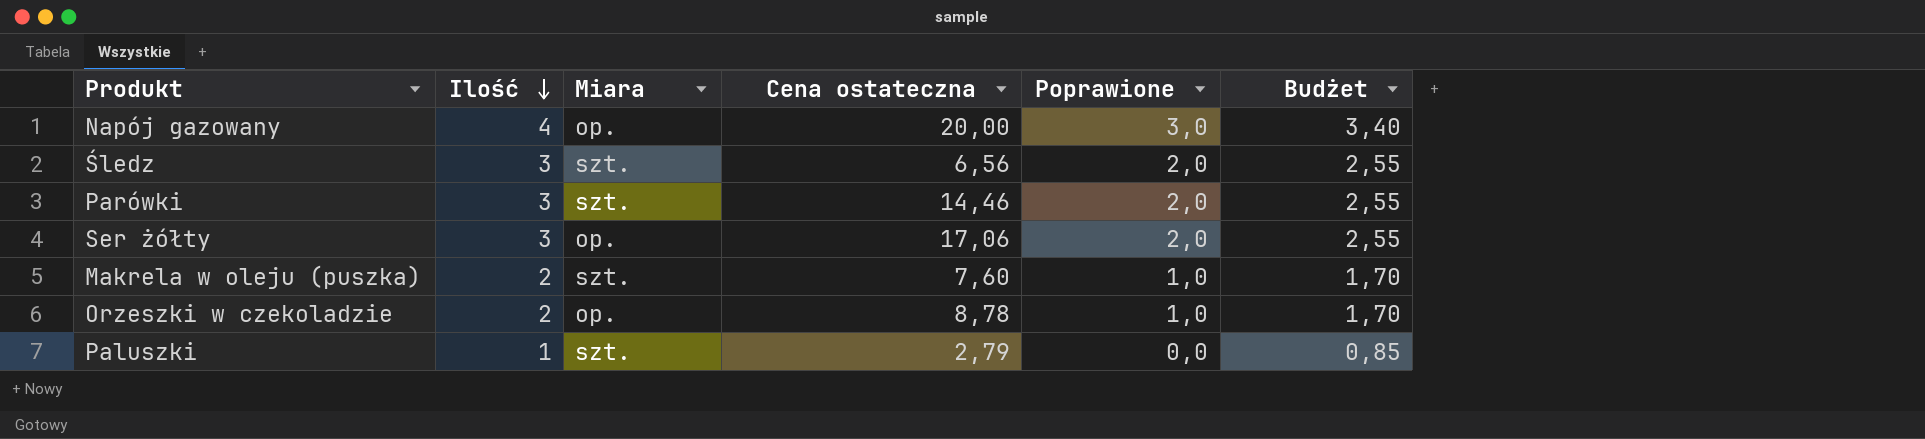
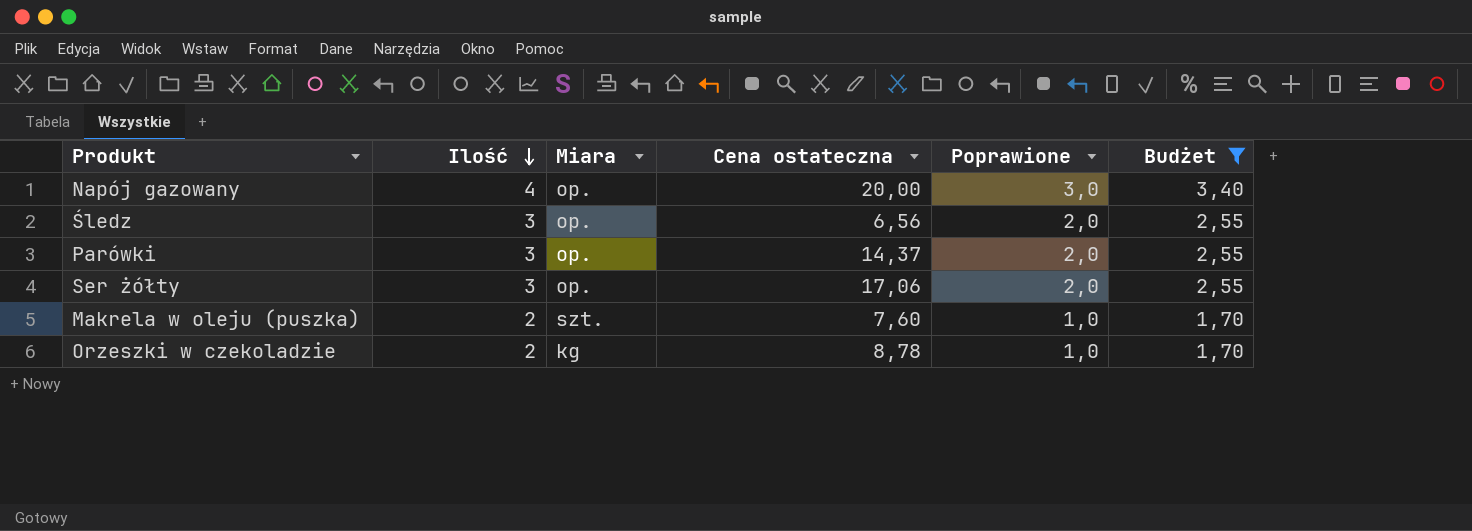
filter: none -> Budżet != 0,85
Śledz | Miara: szt. -> op.
Parówki | Miara: szt. -> op.
Parówki | Cena ostateczna: 14,46 -> 14,37
Orzeszki w czekoladzie | Miara: op. -> kg

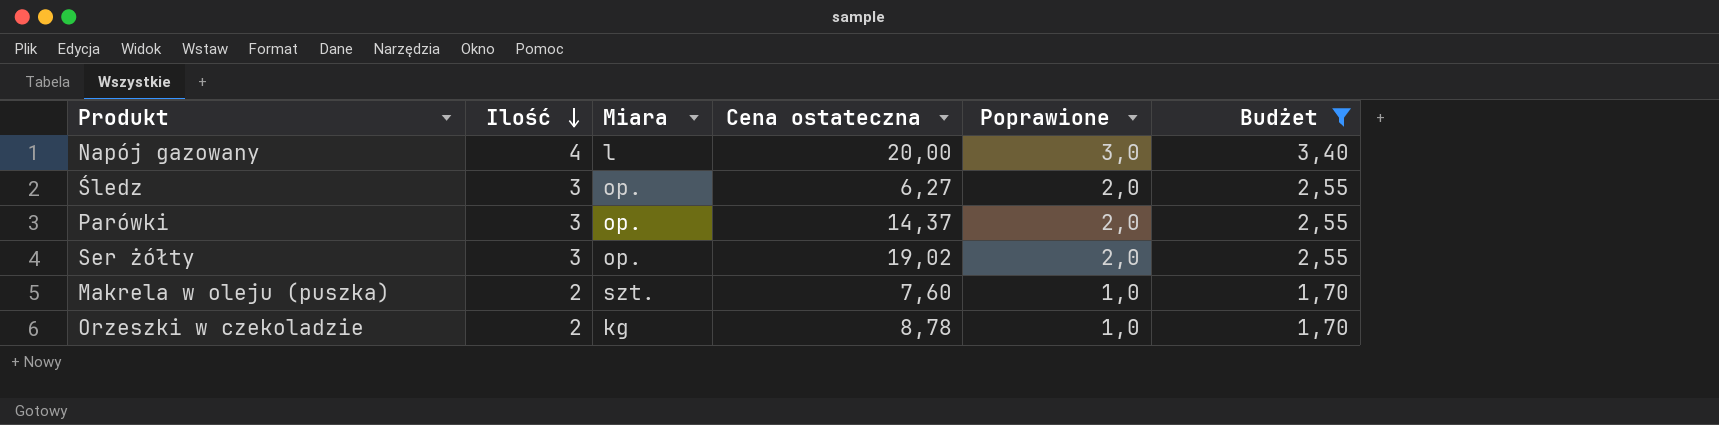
Napój gazowany | Miara: op. -> l
Śledz | Cena ostateczna: 6,56 -> 6,27
Ser żółty | Cena ostateczna: 17,06 -> 19,02

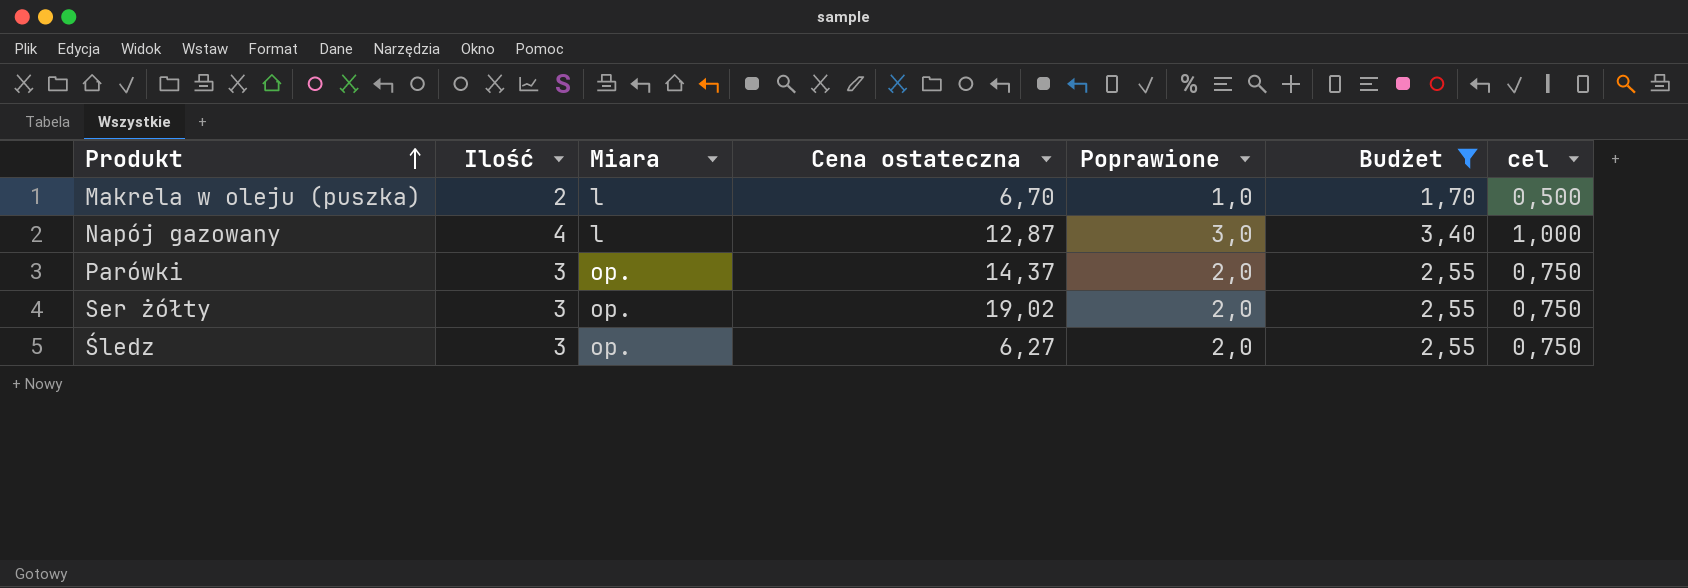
row order: Ilość descending -> Produkt ascending
column cel | formula: none -> [Ilość] * 0,25
row Orzeszki w czekoladzie: 2 | kg | 8,78 | 1,0 | 1,70 -> none
Makrela w oleju (puszka) | Miara: szt. -> l
Makrela w oleju (puszka) | Cena ostateczna: 7,60 -> 6,70
Napój gazowany | Cena ostateczna: 20,00 -> 12,87

